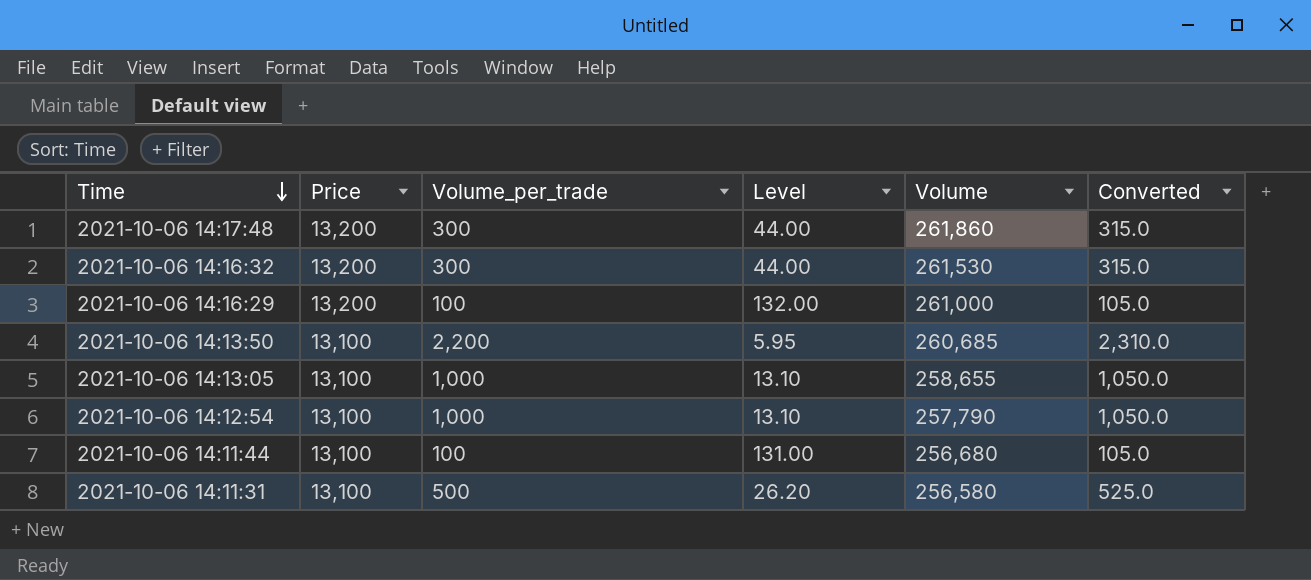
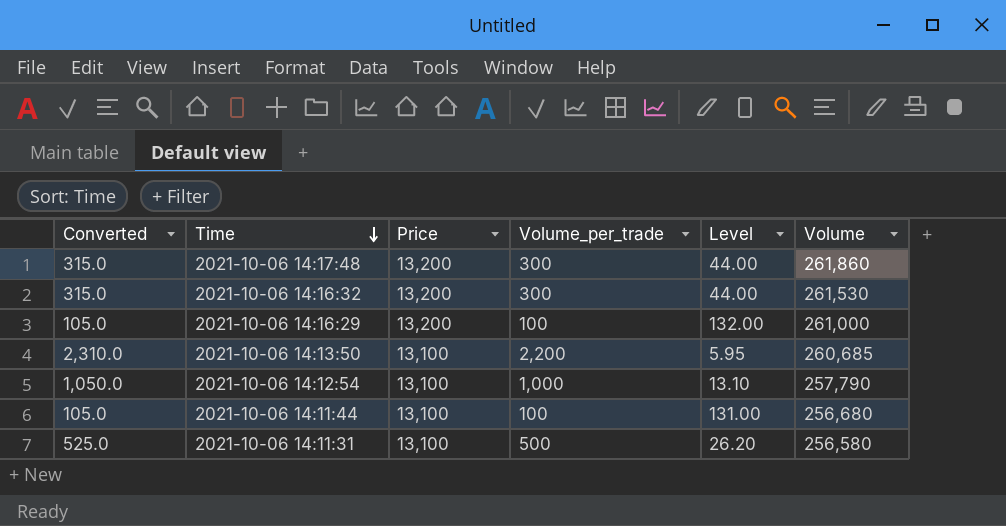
column Converted | position: 6 -> 1
row 2021-10-06 14:13:05: 13,100 | 1,000 | 13.10 | 258,655 | 1,050.0 -> none

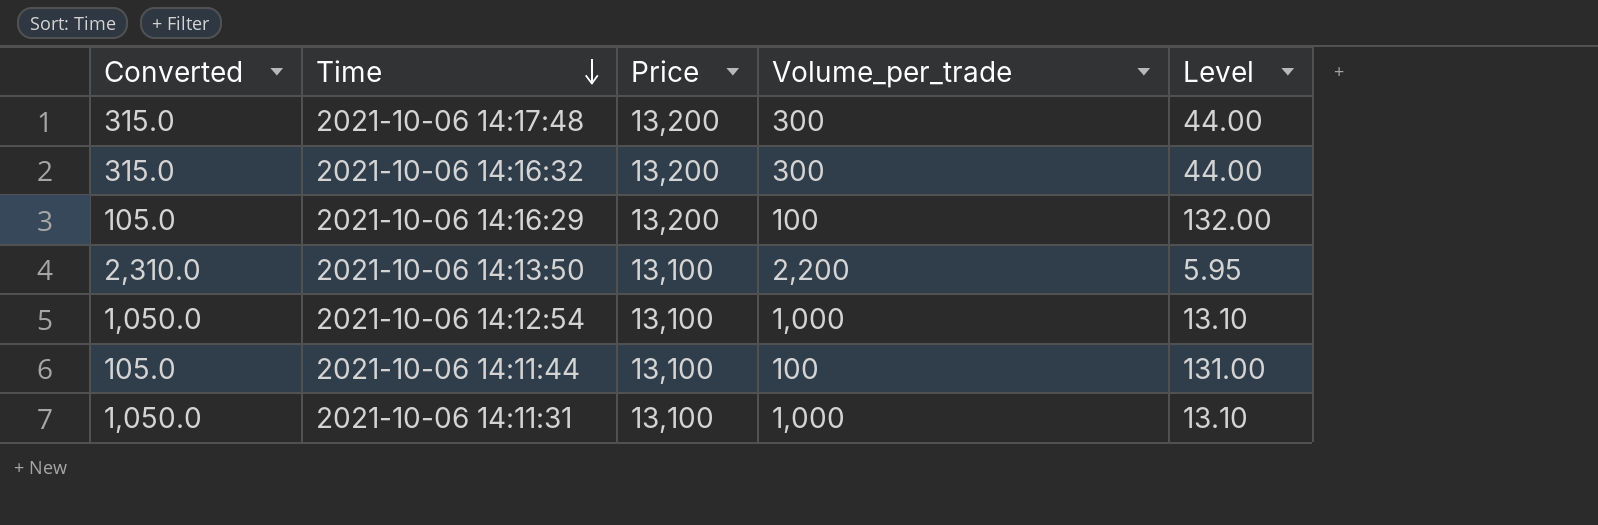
column Volume | position: 6 -> none
2021-10-06 14:11:31 | Converted: 525.0 -> 1,050.0
2021-10-06 14:11:31 | Volume_per_trade: 500 -> 1,000
2021-10-06 14:11:31 | Level: 26.20 -> 13.10

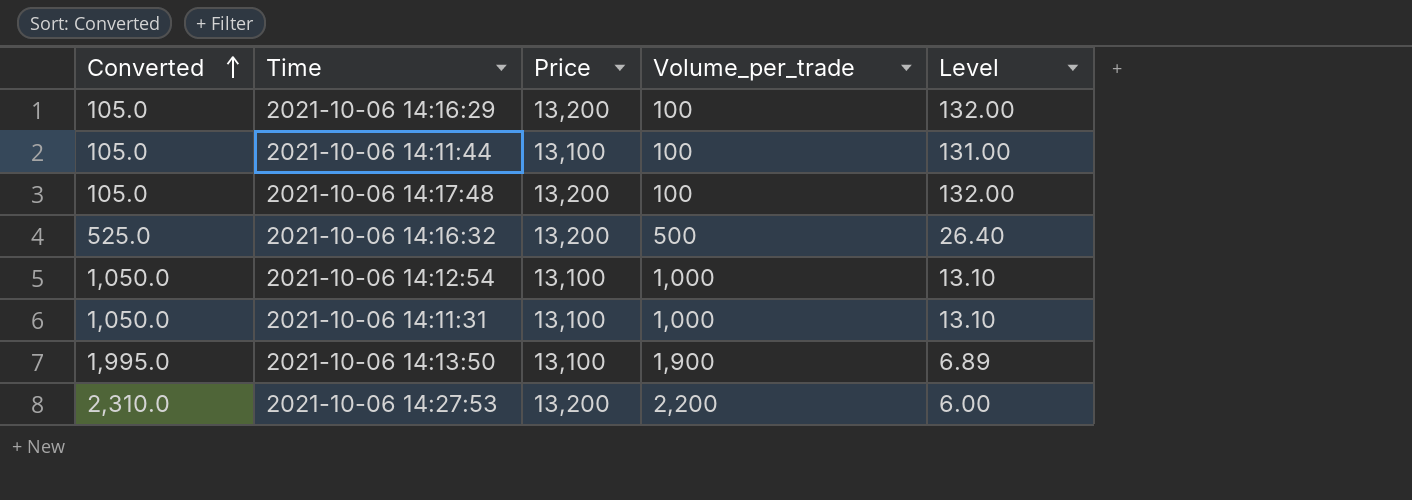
row order: Time descending -> Converted ascending
2021-10-06 14:17:48 | Converted: 315.0 -> 105.0
2021-10-06 14:17:48 | Volume_per_trade: 300 -> 100
2021-10-06 14:17:48 | Level: 44.00 -> 132.00
2021-10-06 14:16:32 | Converted: 315.0 -> 525.0
2021-10-06 14:16:32 | Volume_per_trade: 300 -> 500
2021-10-06 14:16:32 | Level: 44.00 -> 26.40
2021-10-06 14:13:50 | Converted: 2,310.0 -> 1,995.0
2021-10-06 14:13:50 | Volume_per_trade: 2,200 -> 1,900
2021-10-06 14:13:50 | Level: 5.95 -> 6.89
row 2021-10-06 14:27:53: none -> 2,310.0 | 13,200 | 2,200 | 6.00

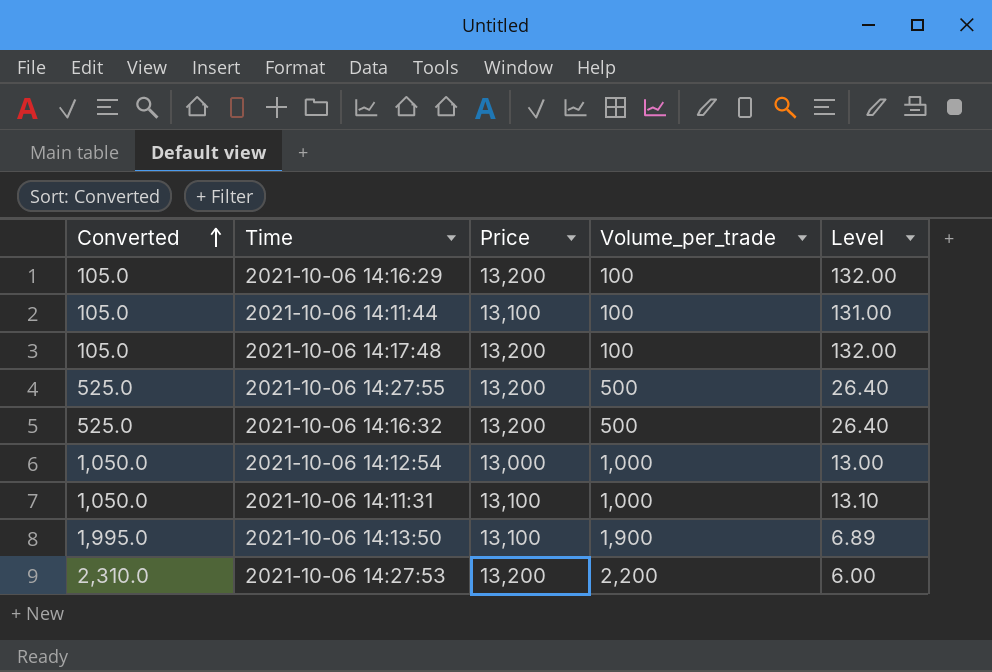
row 2021-10-06 14:27:55: none -> 525.0 | 13,200 | 500 | 26.40
2021-10-06 14:12:54 | Price: 13,100 -> 13,000
2021-10-06 14:12:54 | Level: 13.10 -> 13.00

